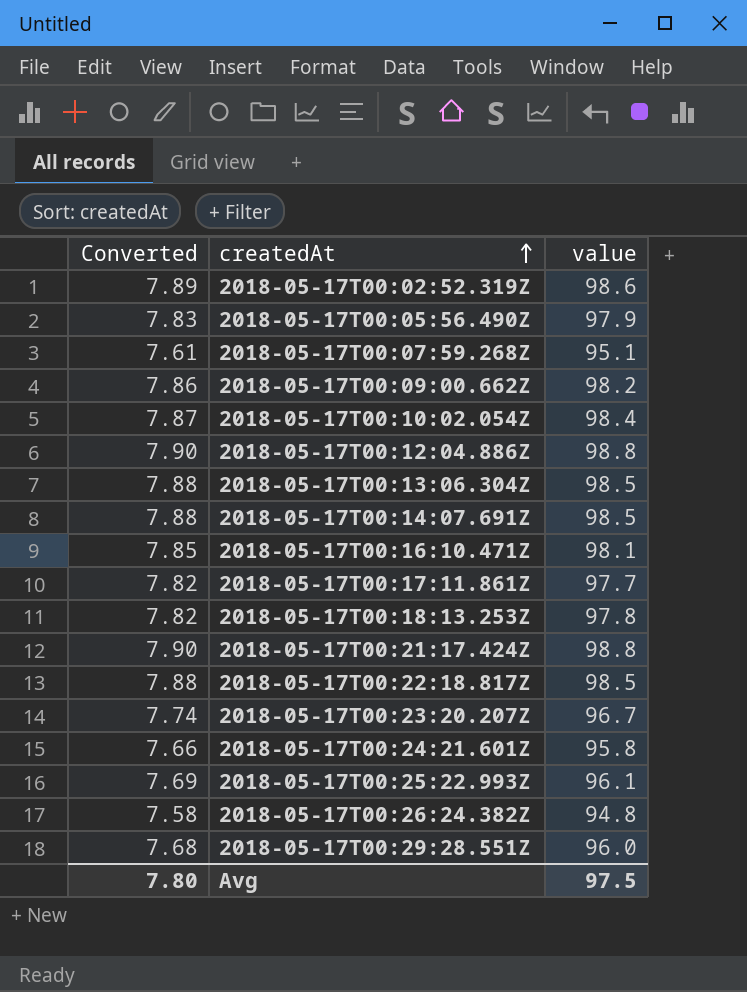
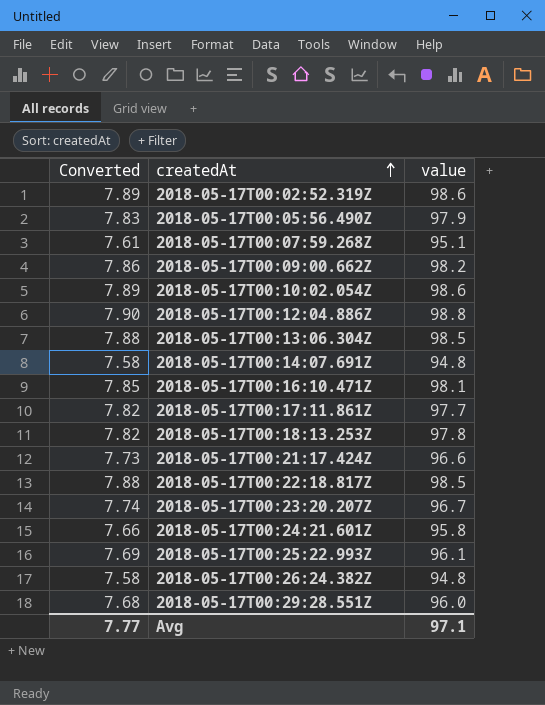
2018-05-17T00:10:02.054Z | Converted: 7.87 -> 7.89
2018-05-17T00:10:02.054Z | value: 98.4 -> 98.6
2018-05-17T00:14:07.691Z | Converted: 7.88 -> 7.58
2018-05-17T00:14:07.691Z | value: 98.5 -> 94.8
2018-05-17T00:21:17.424Z | Converted: 7.90 -> 7.73
2018-05-17T00:21:17.424Z | value: 98.8 -> 96.6
Avg | Converted: 7.80 -> 7.77
Avg | value: 97.5 -> 97.1

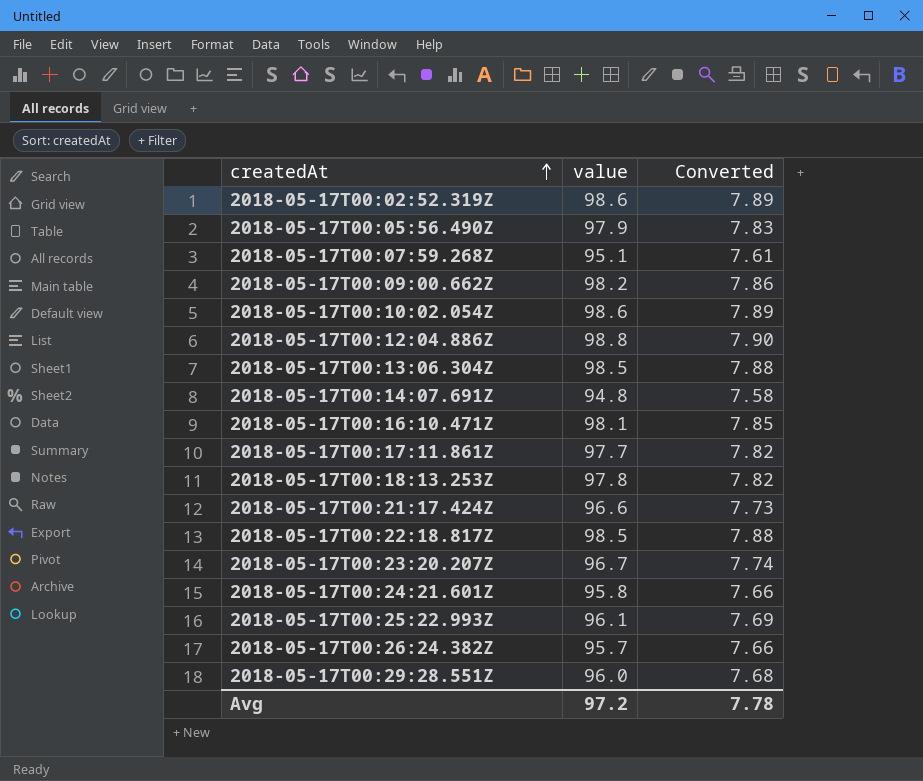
column Converted | position: 1 -> 3
2018-05-17T00:26:24.382Z | value: 94.8 -> 95.7
2018-05-17T00:26:24.382Z | Converted: 7.58 -> 7.66
Avg | value: 97.1 -> 97.2
Avg | Converted: 7.77 -> 7.78

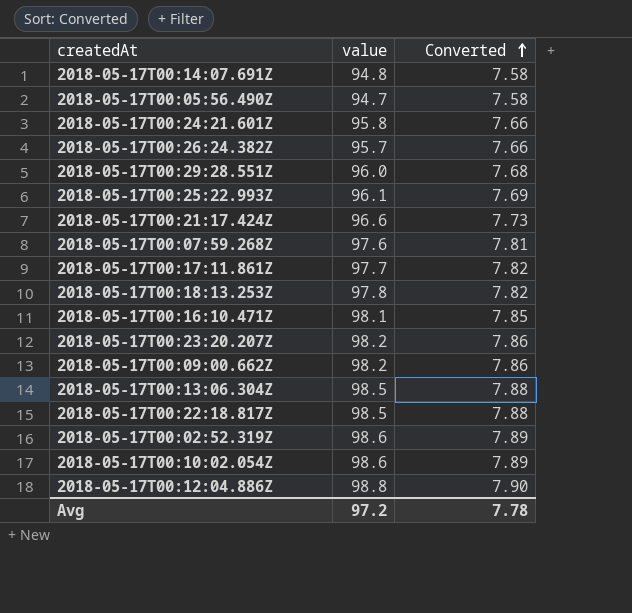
row order: createdAt ascending -> Converted ascending
2018-05-17T00:05:56.490Z | value: 97.9 -> 94.7
2018-05-17T00:05:56.490Z | Converted: 7.83 -> 7.58
2018-05-17T00:07:59.268Z | value: 95.1 -> 97.6
2018-05-17T00:07:59.268Z | Converted: 7.61 -> 7.81
2018-05-17T00:23:20.207Z | value: 96.7 -> 98.2
2018-05-17T00:23:20.207Z | Converted: 7.74 -> 7.86

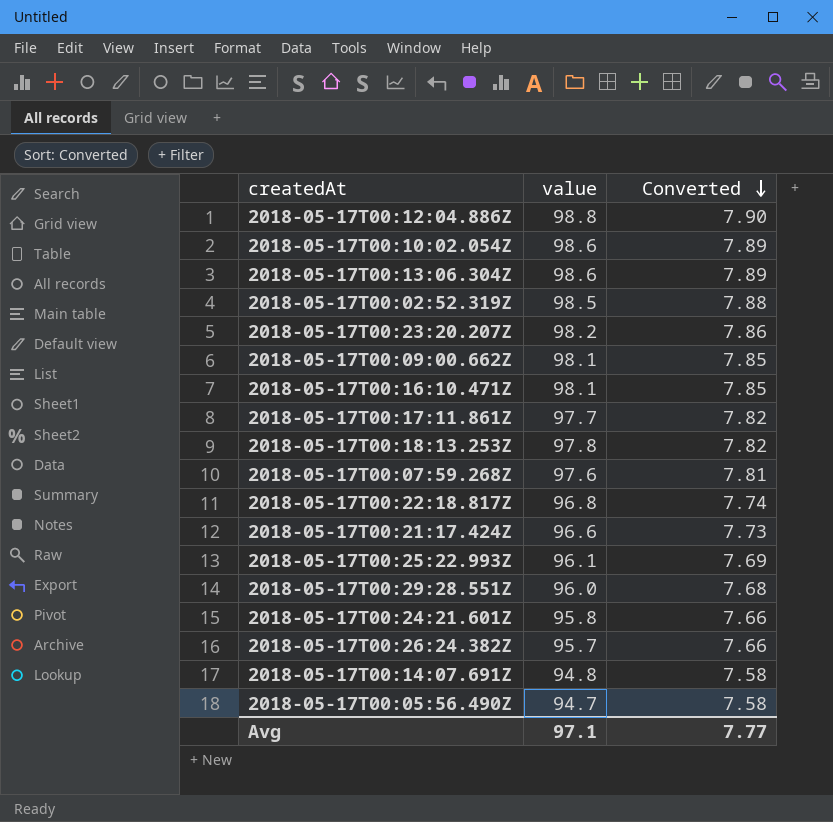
row order: Converted ascending -> Converted descending
2018-05-17T00:13:06.304Z | value: 98.5 -> 98.6
2018-05-17T00:13:06.304Z | Converted: 7.88 -> 7.89
2018-05-17T00:02:52.319Z | value: 98.6 -> 98.5
2018-05-17T00:02:52.319Z | Converted: 7.89 -> 7.88
2018-05-17T00:09:00.662Z | value: 98.2 -> 98.1
2018-05-17T00:09:00.662Z | Converted: 7.86 -> 7.85
2018-05-17T00:22:18.817Z | value: 98.5 -> 96.8
2018-05-17T00:22:18.817Z | Converted: 7.88 -> 7.74
Avg | value: 97.2 -> 97.1
Avg | Converted: 7.78 -> 7.77

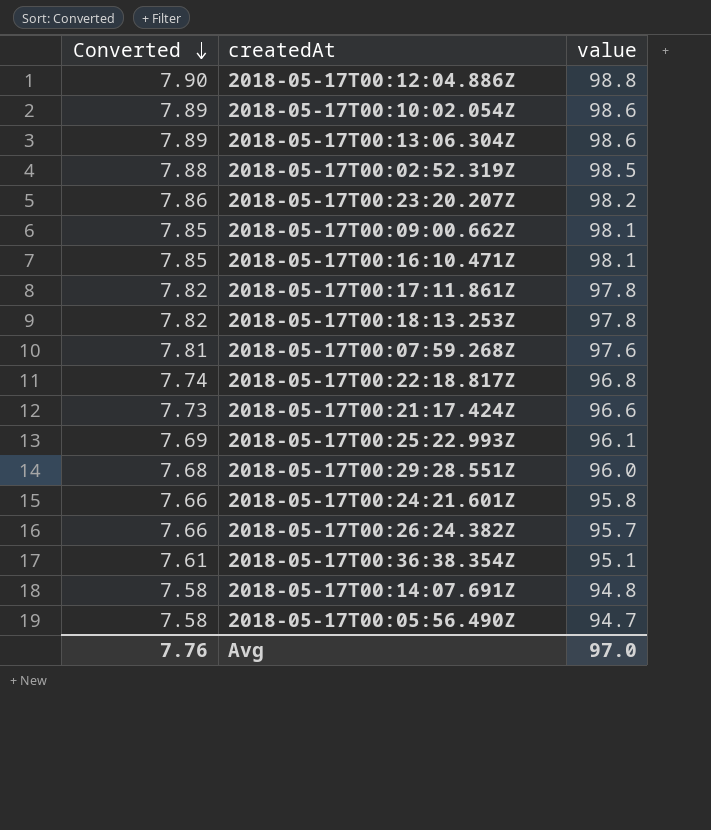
column Converted | position: 3 -> 1
2018-05-17T00:17:11.861Z | value: 97.7 -> 97.8
row 2018-05-17T00:36:38.354Z: none -> 7.61 | 95.1
Avg | Converted: 7.77 -> 7.76
Avg | value: 97.1 -> 97.0

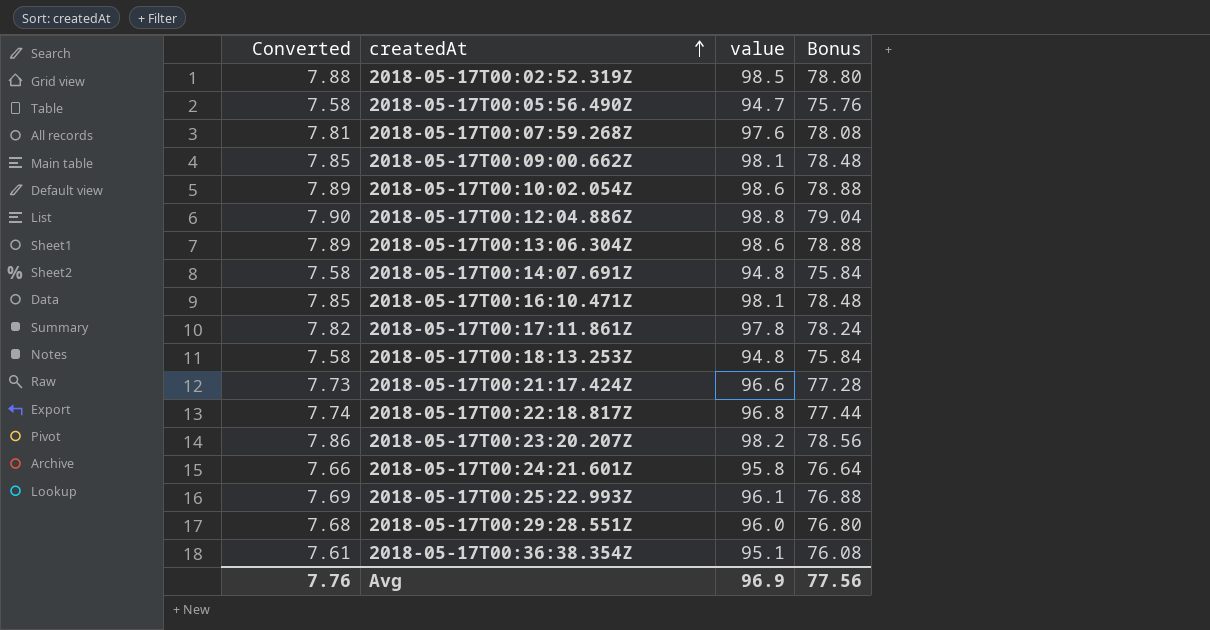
row order: Converted descending -> createdAt ascending
column Bonus | formula: none -> [value] * 0.8
row 2018-05-17T00:26:24.382Z: 7.66 | 95.7 -> none
2018-05-17T00:18:13.253Z | Converted: 7.82 -> 7.58
2018-05-17T00:18:13.253Z | value: 97.8 -> 94.8
Avg | value: 97.0 -> 96.9

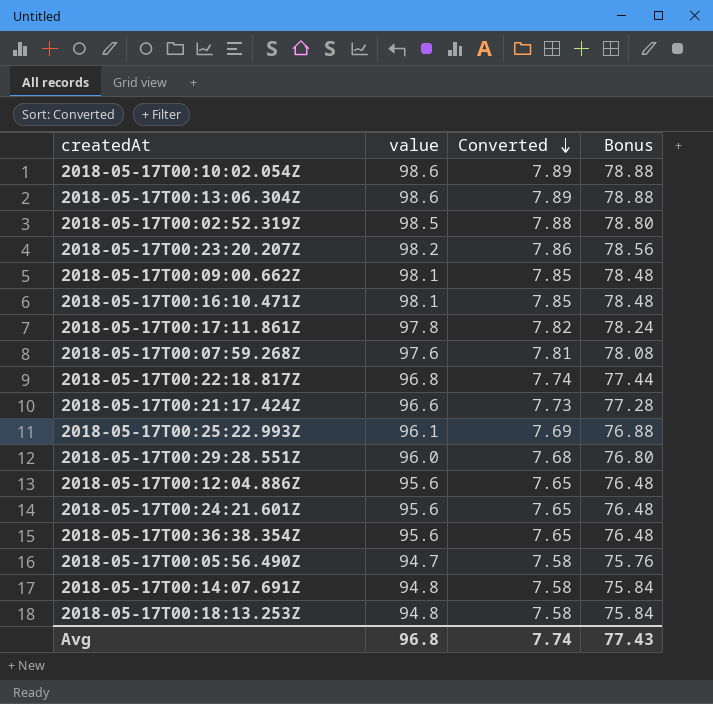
row order: createdAt ascending -> Converted descending
column Converted | position: 1 -> 3
2018-05-17T00:12:04.886Z | value: 98.8 -> 95.6
2018-05-17T00:12:04.886Z | Converted: 7.90 -> 7.65
2018-05-17T00:12:04.886Z | Bonus: 79.04 -> 76.48
2018-05-17T00:24:21.601Z | value: 95.8 -> 95.6
2018-05-17T00:24:21.601Z | Converted: 7.66 -> 7.65
2018-05-17T00:24:21.601Z | Bonus: 76.64 -> 76.48
2018-05-17T00:36:38.354Z | value: 95.1 -> 95.6
2018-05-17T00:36:38.354Z | Converted: 7.61 -> 7.65
2018-05-17T00:36:38.354Z | Bonus: 76.08 -> 76.48
Avg | value: 96.9 -> 96.8
Avg | Converted: 7.76 -> 7.74
Avg | Bonus: 77.56 -> 77.43

